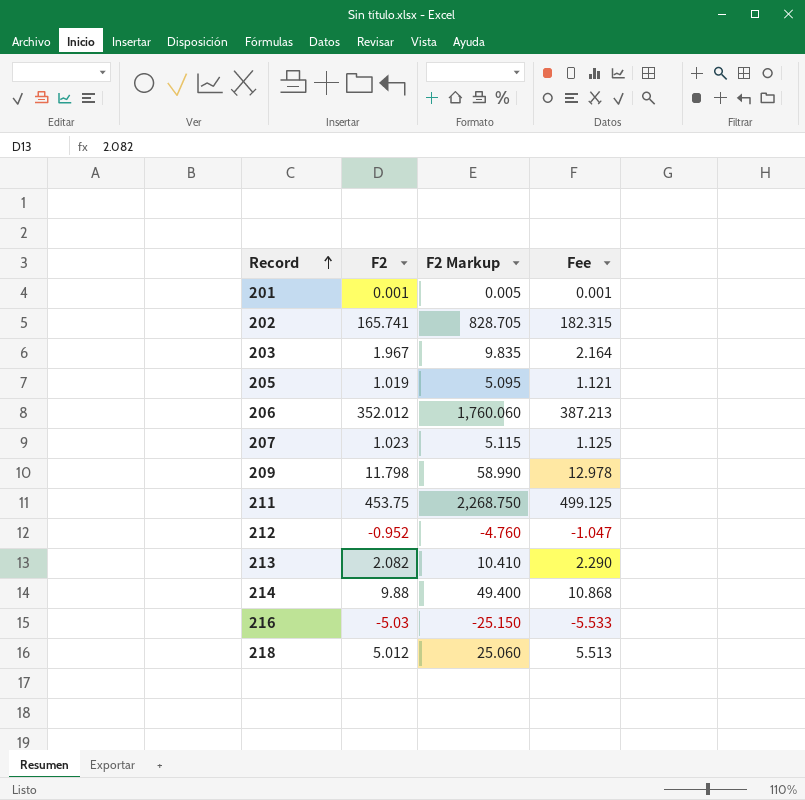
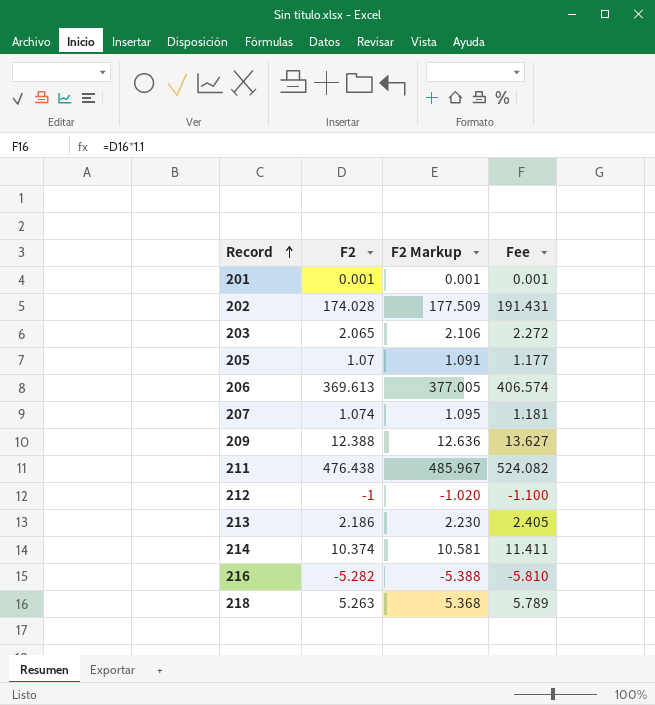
column F2 Markup | formula: [F2] * 5 -> [F2] * 1.02
202 | F2: 165.741 -> 174.028
202 | Fee: 182.315 -> 191.431
203 | F2: 1.967 -> 2.065
203 | Fee: 2.164 -> 2.272
205 | F2: 1.019 -> 1.07
205 | Fee: 1.121 -> 1.177
206 | F2: 352.012 -> 369.613
206 | Fee: 387.213 -> 406.574
207 | F2: 1.023 -> 1.074
207 | Fee: 1.125 -> 1.181
209 | F2: 11.798 -> 12.388
209 | Fee: 12.978 -> 13.627
211 | F2: 453.75 -> 476.438
211 | Fee: 499.125 -> 524.082
212 | F2: -0.952 -> -1
212 | Fee: -1.047 -> -1.100
213 | F2: 2.082 -> 2.186
213 | Fee: 2.290 -> 2.405
214 | F2: 9.88 -> 10.374
214 | Fee: 10.868 -> 11.411
216 | F2: -5.03 -> -5.282
216 | Fee: -5.533 -> -5.810
218 | F2: 5.012 -> 5.263
218 | Fee: 5.513 -> 5.789

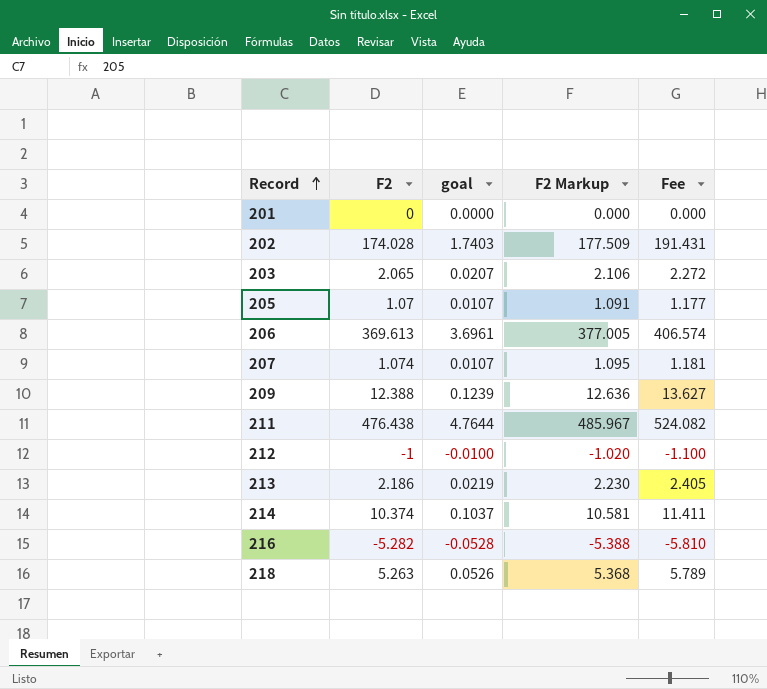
column goal | formula: none -> [F2] * 0.01
201 | F2: 0.001 -> 0
201 | F2 Markup: 0.001 -> 0.000
201 | Fee: 0.001 -> 0.000

